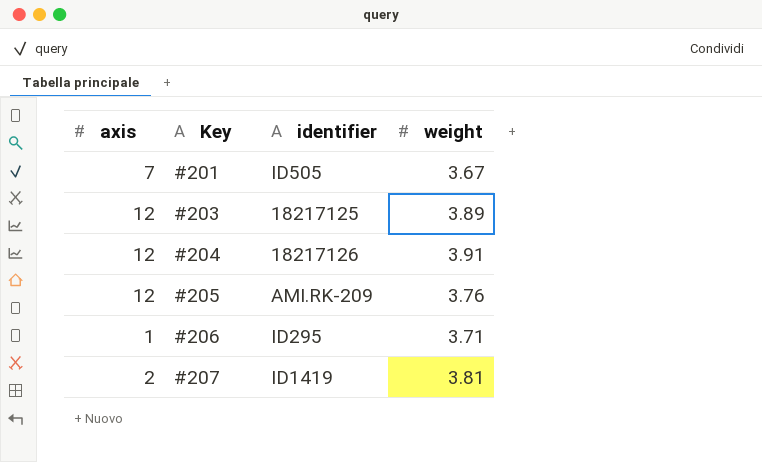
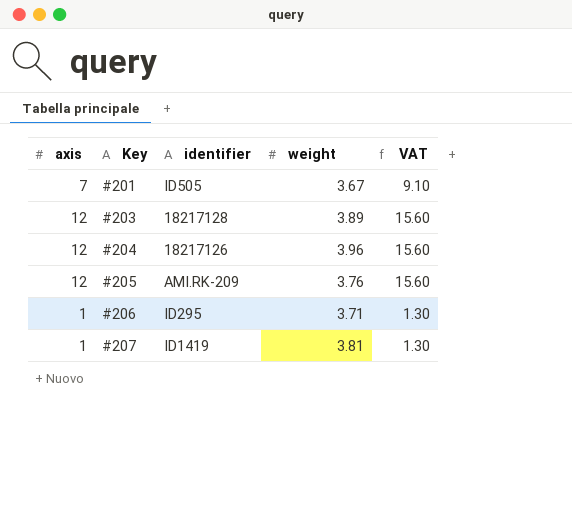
column VAT | formula: none -> [axis] * 1.3
#203 | identifier: 18217125 -> 18217128
#204 | weight: 3.91 -> 3.96
#207 | axis: 2 -> 1

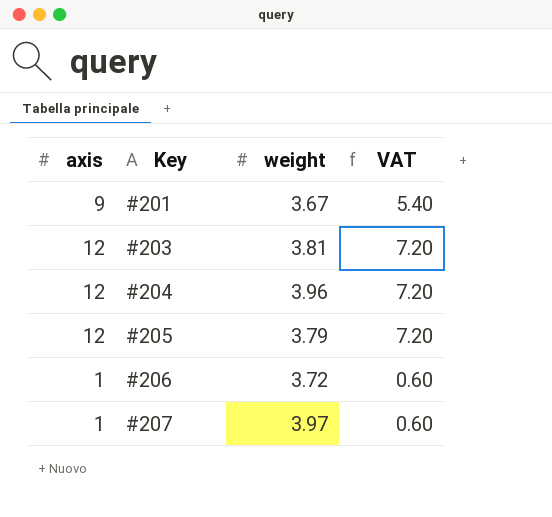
column identifier | position: 3 -> none
column VAT | formula: [axis] * 1.3 -> [axis] * 0.6
#201 | axis: 7 -> 9
#203 | weight: 3.89 -> 3.81
#205 | weight: 3.76 -> 3.79
#206 | weight: 3.71 -> 3.72
#207 | weight: 3.81 -> 3.97

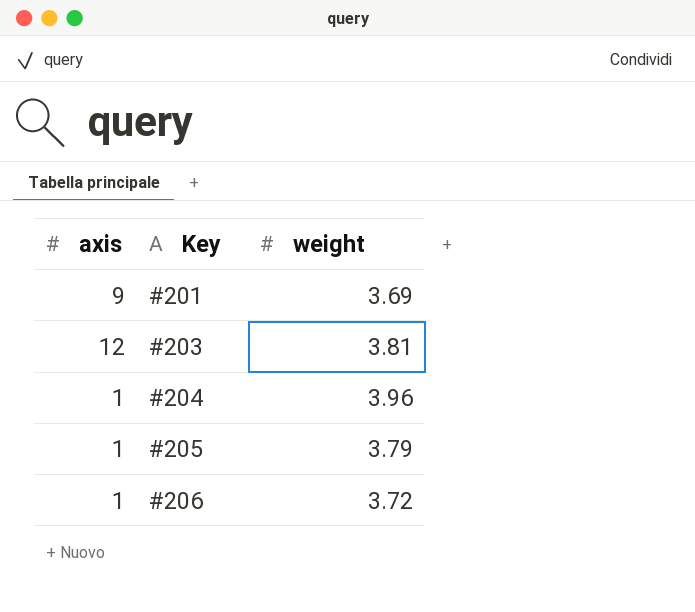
column VAT | formula: [axis] * 0.6 -> none
row #207: 1 | 3.97 | 0.60 -> none
#201 | weight: 3.67 -> 3.69
#204 | axis: 12 -> 1
#205 | axis: 12 -> 1

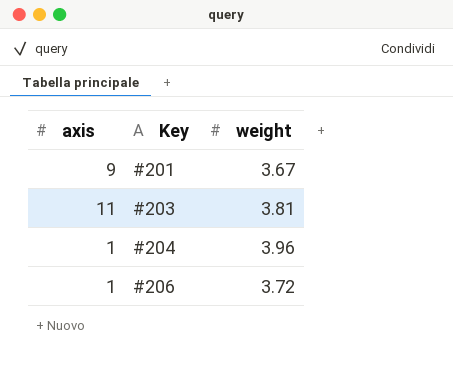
row #205: 1 | 3.79 -> none
#201 | weight: 3.69 -> 3.67
#203 | axis: 12 -> 11

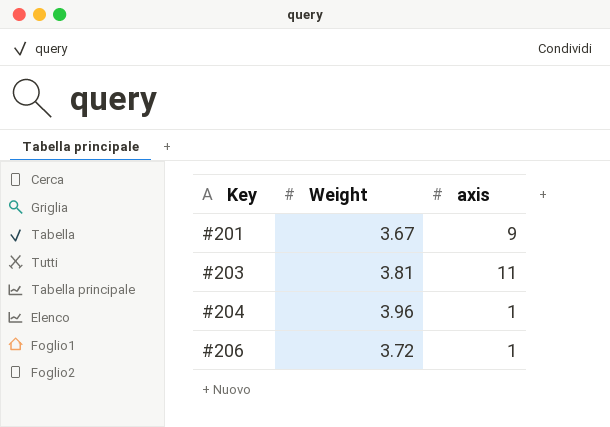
column name: weight -> Weight
column axis | position: 1 -> 3

